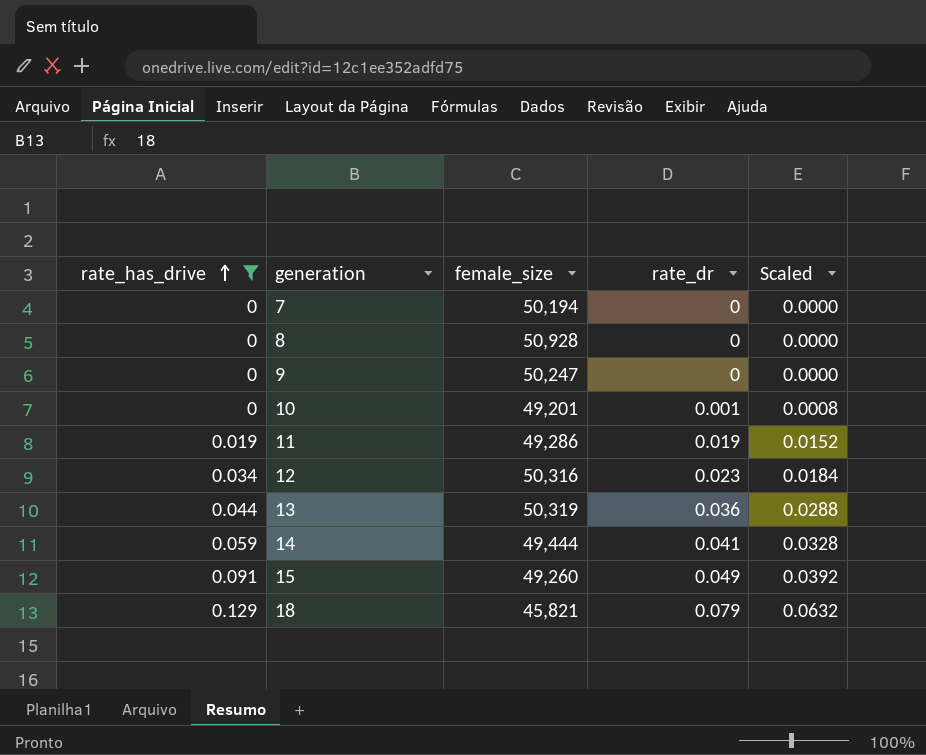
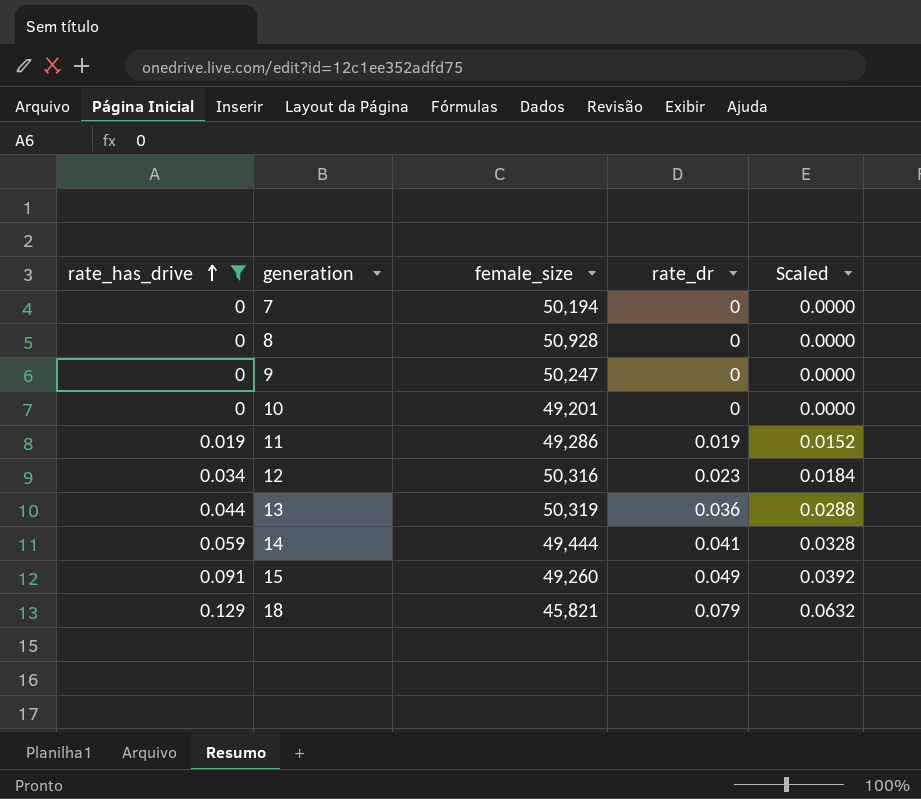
10 | rate_dr: 0.001 -> 0
10 | Scaled: 0.0008 -> 0.0000

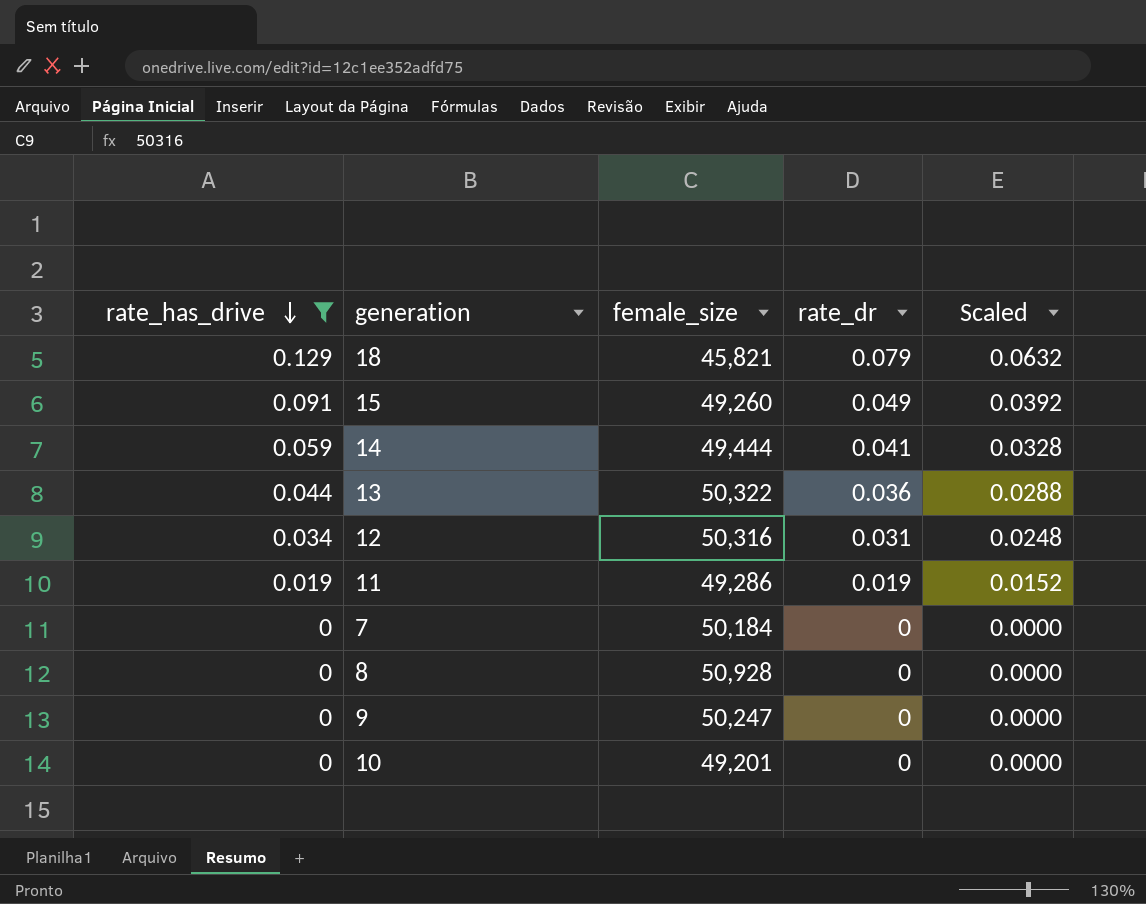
row order: rate_has_drive ascending -> rate_has_drive descending
13 | female_size: 50,319 -> 50,322
12 | rate_dr: 0.023 -> 0.031
12 | Scaled: 0.0184 -> 0.0248
7 | female_size: 50,194 -> 50,184

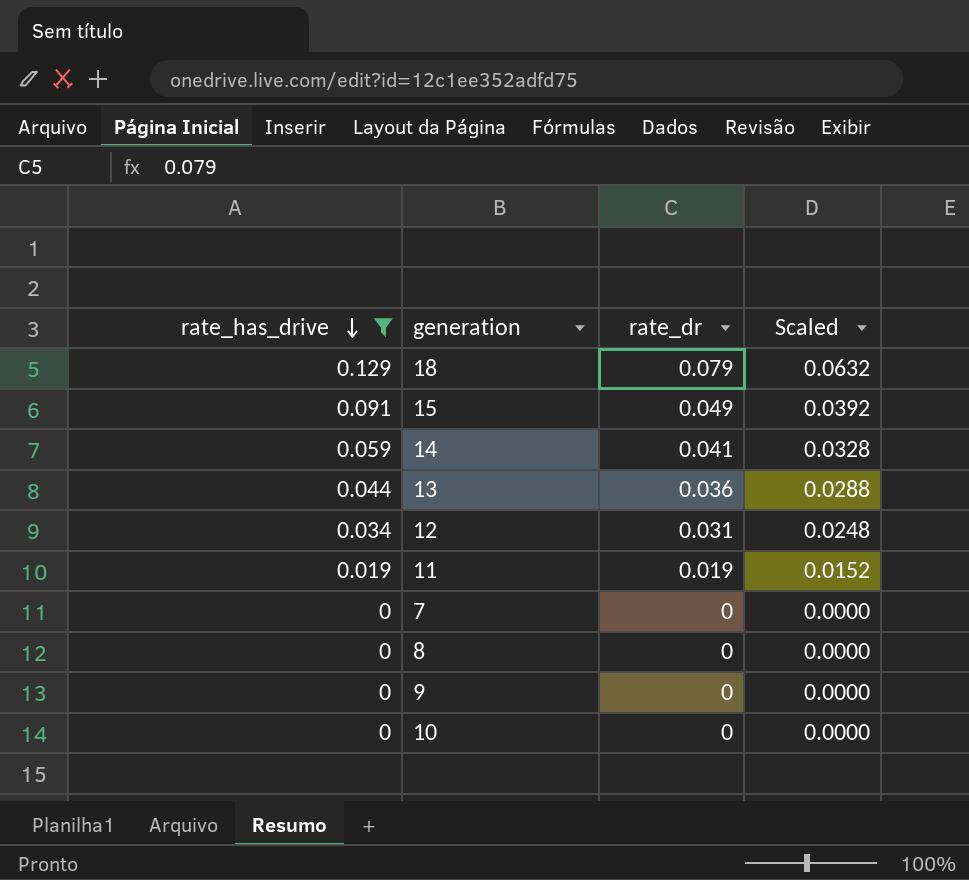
column female_size | position: 3 -> none

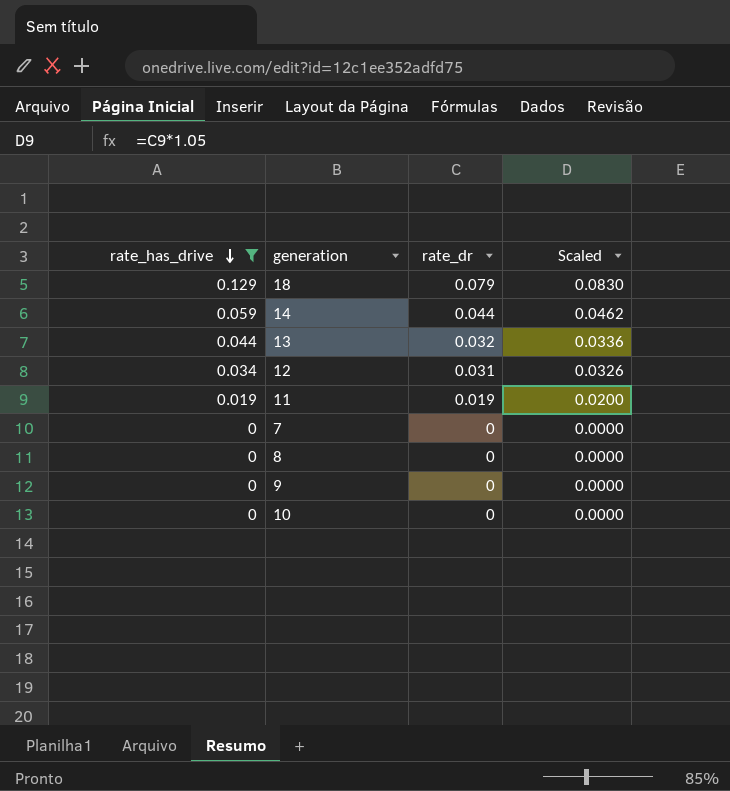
column Scaled | formula: [rate_dr] * 0.8 -> [rate_dr] * 1.05
row 15: 0.091 | 0.049 | 0.0392 -> none
14 | rate_dr: 0.041 -> 0.044
13 | rate_dr: 0.036 -> 0.032

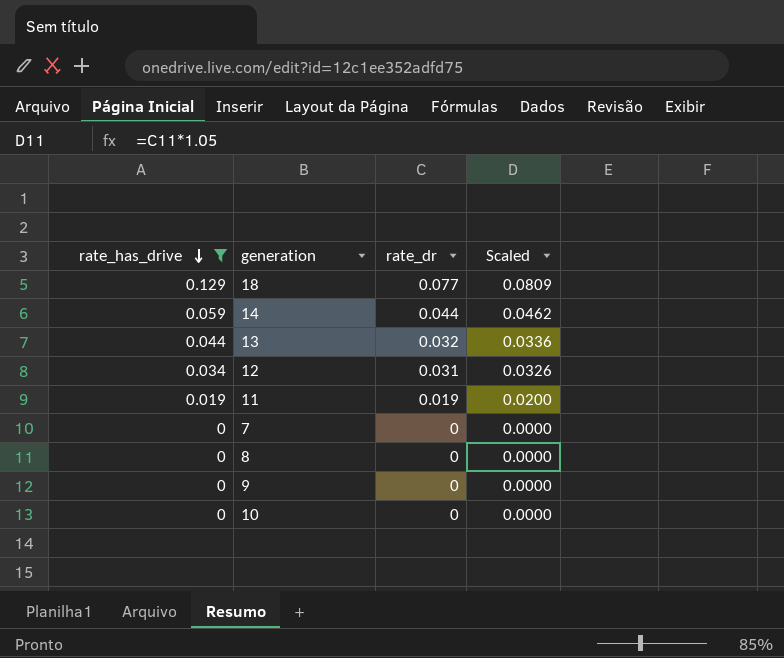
18 | rate_dr: 0.079 -> 0.077
18 | Scaled: 0.0830 -> 0.0809

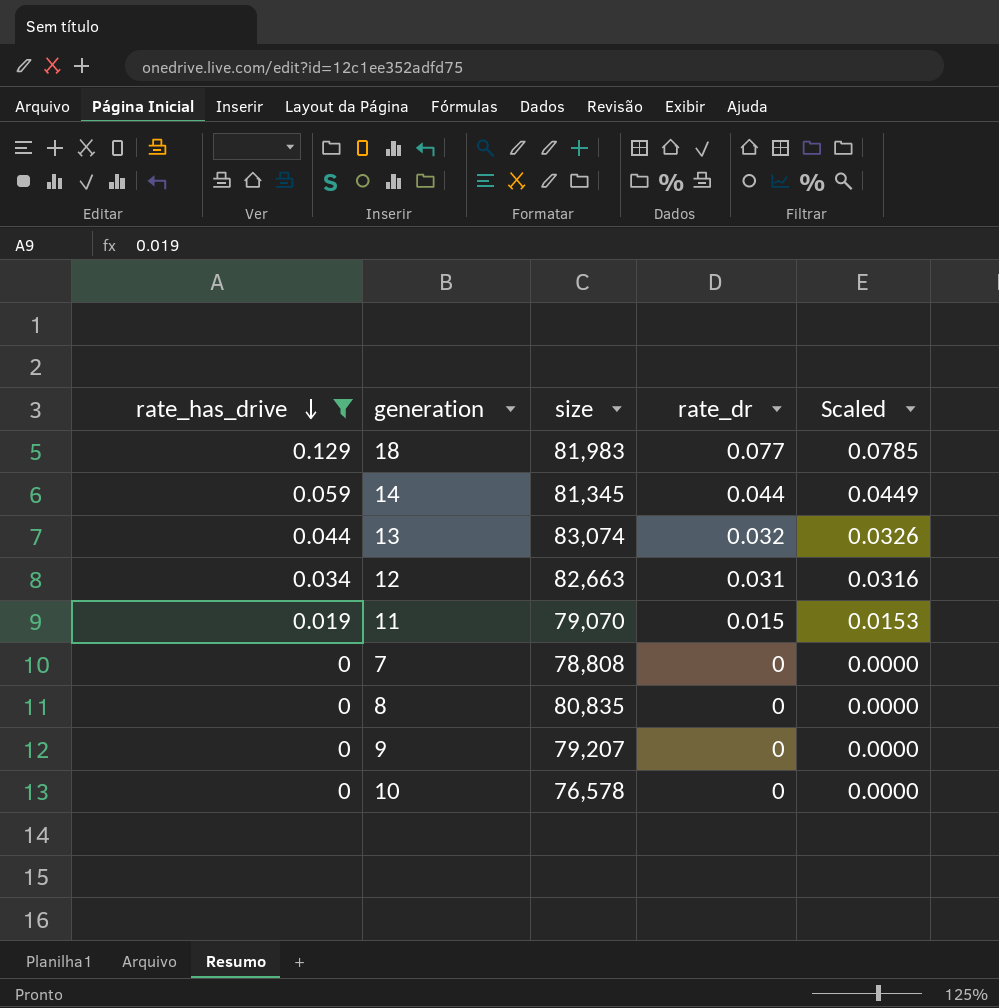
column size | position: none -> 3
column Scaled | formula: [rate_dr] * 1.05 -> [rate_dr] * 1.02
11 | rate_dr: 0.019 -> 0.015

